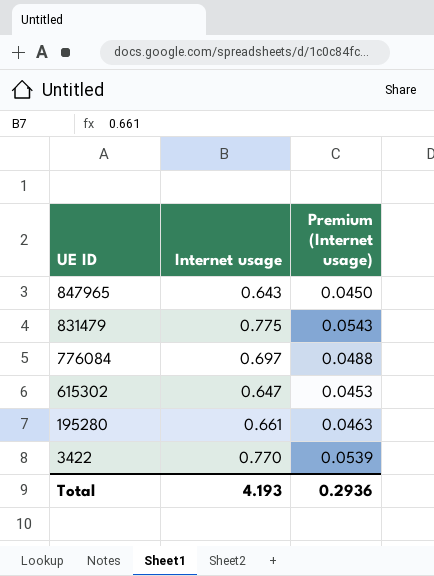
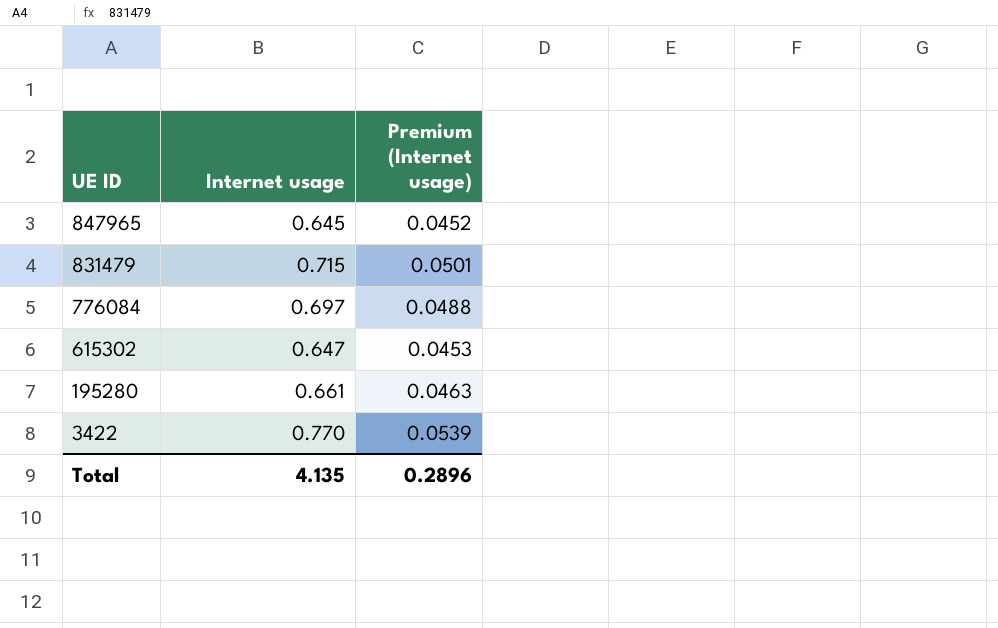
847965 | Internet usage: 0.643 -> 0.645
847965 | Premium (Internet usage): 0.0450 -> 0.0452
831479 | Internet usage: 0.775 -> 0.715
831479 | Premium (Internet usage): 0.0543 -> 0.0501
Total | Internet usage: 4.193 -> 4.135
Total | Premium (Internet usage): 0.2936 -> 0.2896

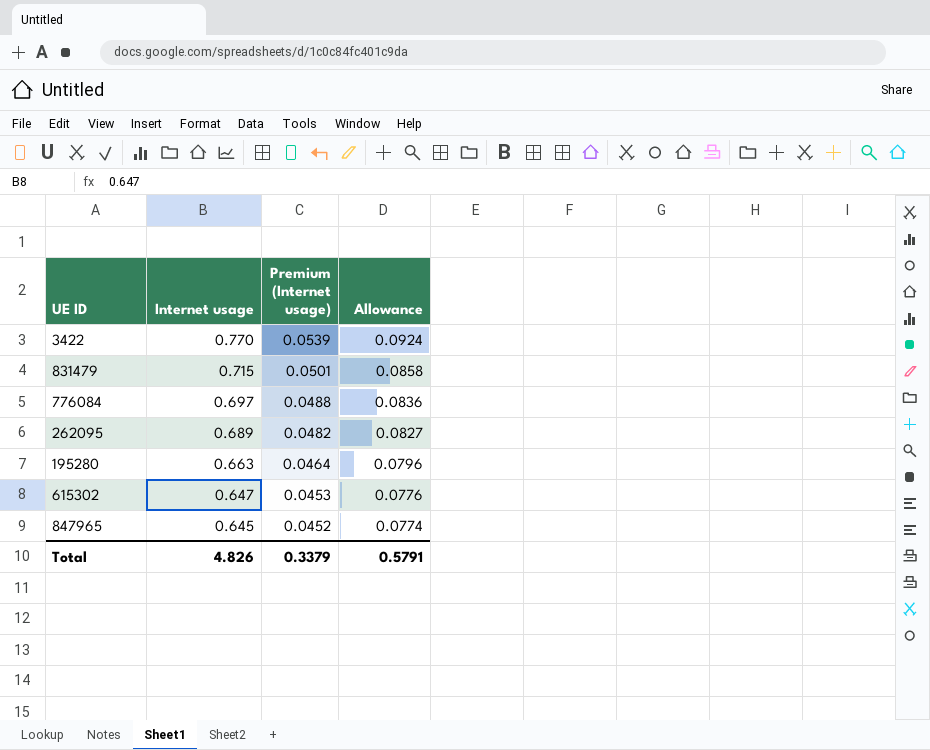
row order: UE ID descending -> Internet usage descending
column Allowance | formula: none -> [Internet usage] * 0.12
row 262095: none -> 0.689 | 0.0482 | 0.0827
195280 | Internet usage: 0.661 -> 0.663
195280 | Premium (Internet usage): 0.0463 -> 0.0464
Total | Internet usage: 4.135 -> 4.826
Total | Premium (Internet usage): 0.2896 -> 0.3379

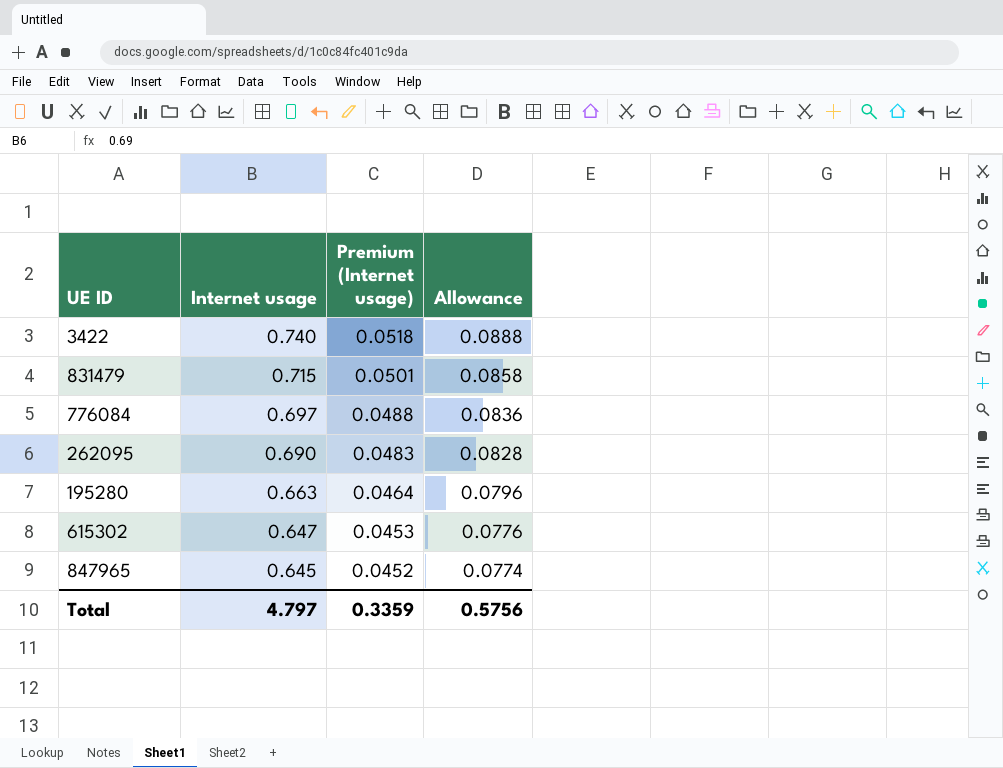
3422 | Internet usage: 0.770 -> 0.740
3422 | Premium (Internet usage): 0.0539 -> 0.0518
3422 | Allowance: 0.0924 -> 0.0888
262095 | Internet usage: 0.689 -> 0.690
262095 | Premium (Internet usage): 0.0482 -> 0.0483
262095 | Allowance: 0.0827 -> 0.0828
Total | Internet usage: 4.826 -> 4.797
Total | Premium (Internet usage): 0.3379 -> 0.3359
Total | Allowance: 0.5791 -> 0.5756

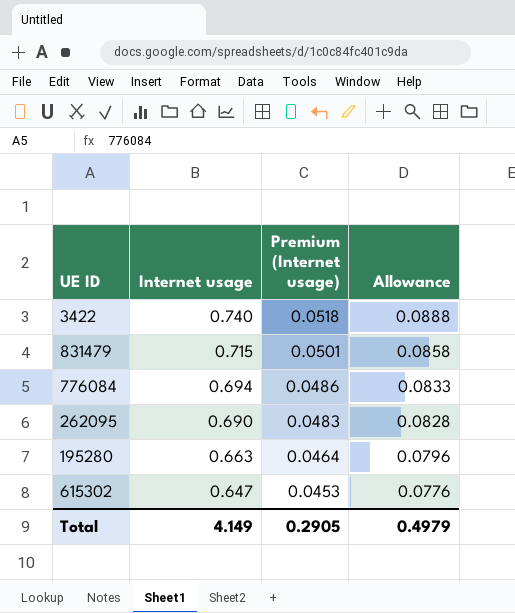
row 847965: 0.645 | 0.0452 | 0.0774 -> none
776084 | Internet usage: 0.697 -> 0.694
776084 | Premium (Internet usage): 0.0488 -> 0.0486
776084 | Allowance: 0.0836 -> 0.0833
Total | Internet usage: 4.797 -> 4.149
Total | Premium (Internet usage): 0.3359 -> 0.2905
Total | Allowance: 0.5756 -> 0.4979

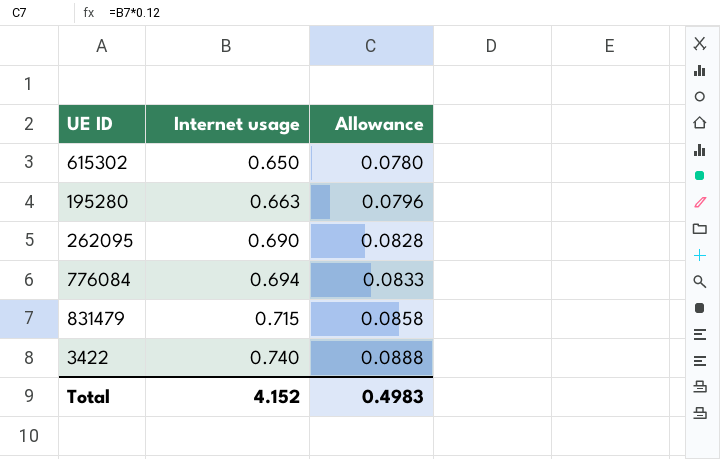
row order: Internet usage descending -> Internet usage ascending
column Premium (Internet usage) | formula: [Internet usage] * 0.07 -> none
615302 | Internet usage: 0.647 -> 0.650
615302 | Allowance: 0.0776 -> 0.0780
Total | Internet usage: 4.149 -> 4.152
Total | Allowance: 0.4979 -> 0.4983

